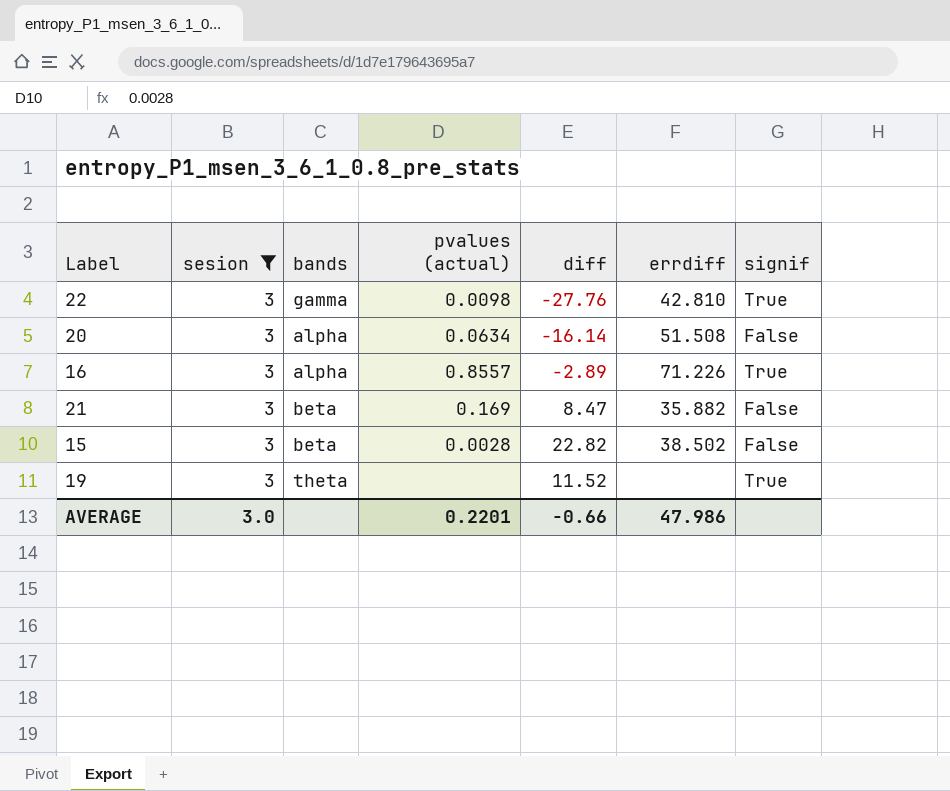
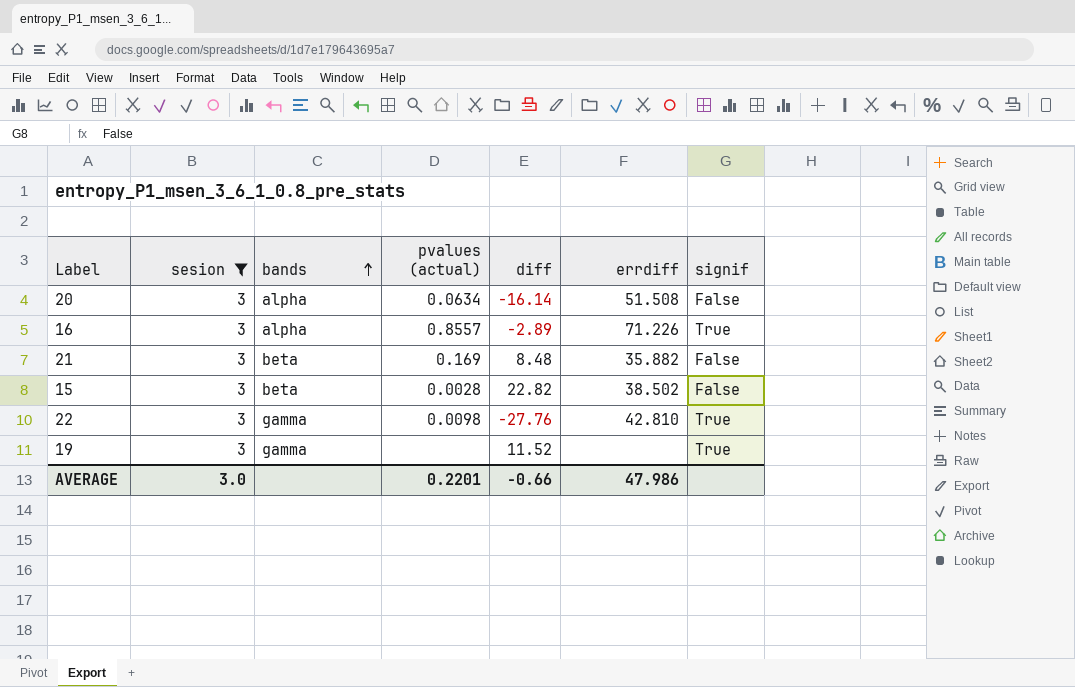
row order: none -> bands ascending
21 | diff: 8.47 -> 8.48
19 | bands: theta -> gamma

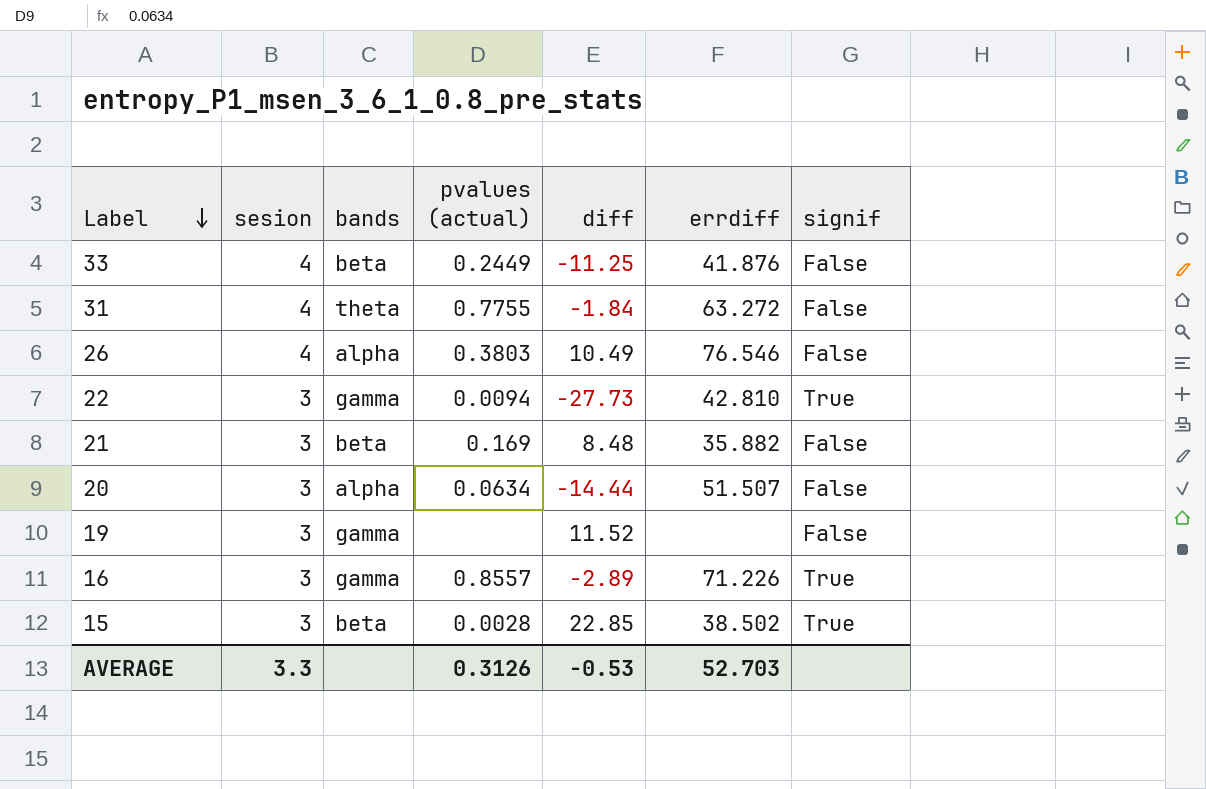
filter: sesion = 3 -> none
row order: bands ascending -> Label descending
22 | pvalues (actual): 0.0098 -> 0.0094
22 | diff: -27.76 -> -27.73
20 | diff: -16.14 -> -14.44
20 | errdiff: 51.508 -> 51.507
19 | signif: True -> False
16 | bands: alpha -> gamma
15 | diff: 22.82 -> 22.85
15 | signif: False -> True
AVERAGE | sesion: 3.0 -> 3.3
AVERAGE | pvalues (actual): 0.2201 -> 0.3126
AVERAGE | diff: -0.66 -> -0.53
AVERAGE | errdiff: 47.986 -> 52.703

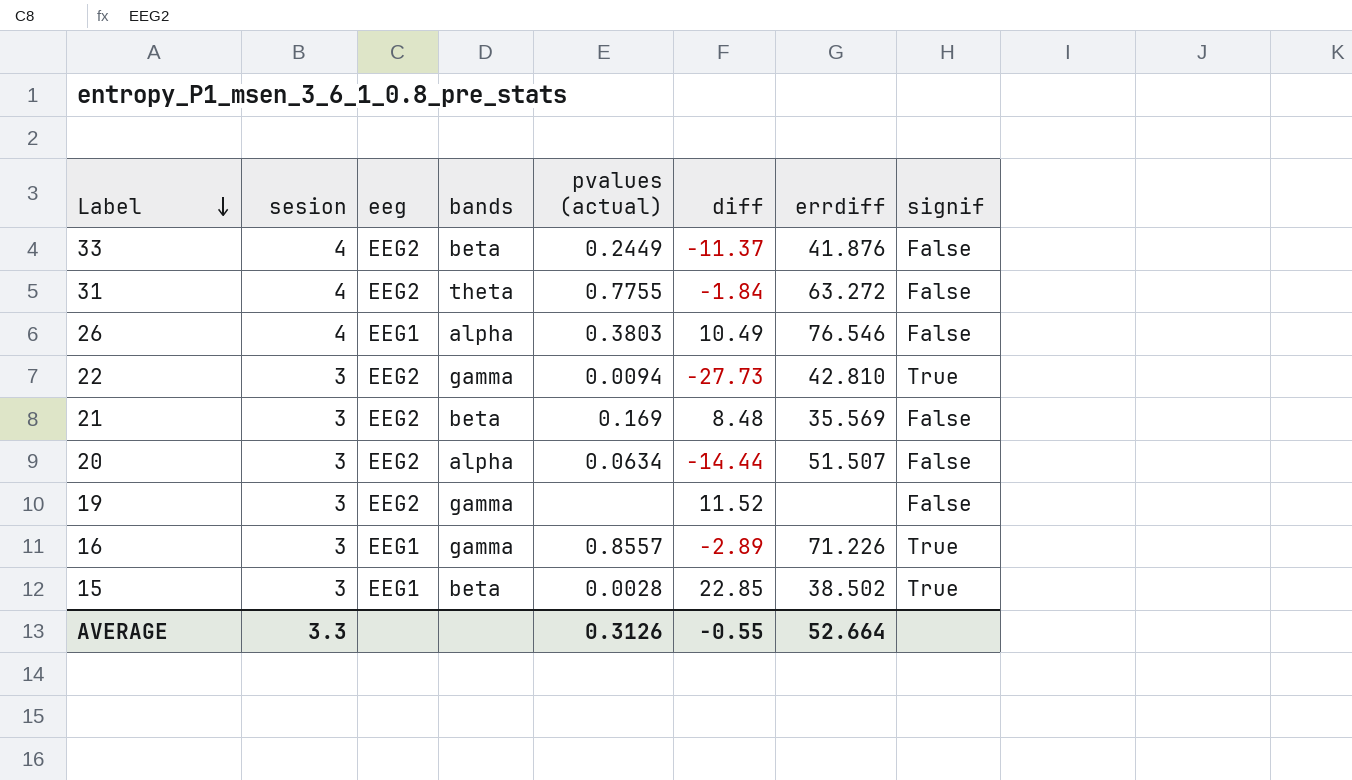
column eeg | position: none -> 3
33 | diff: -11.25 -> -11.37
21 | errdiff: 35.882 -> 35.569
AVERAGE | diff: -0.53 -> -0.55
AVERAGE | errdiff: 52.703 -> 52.664

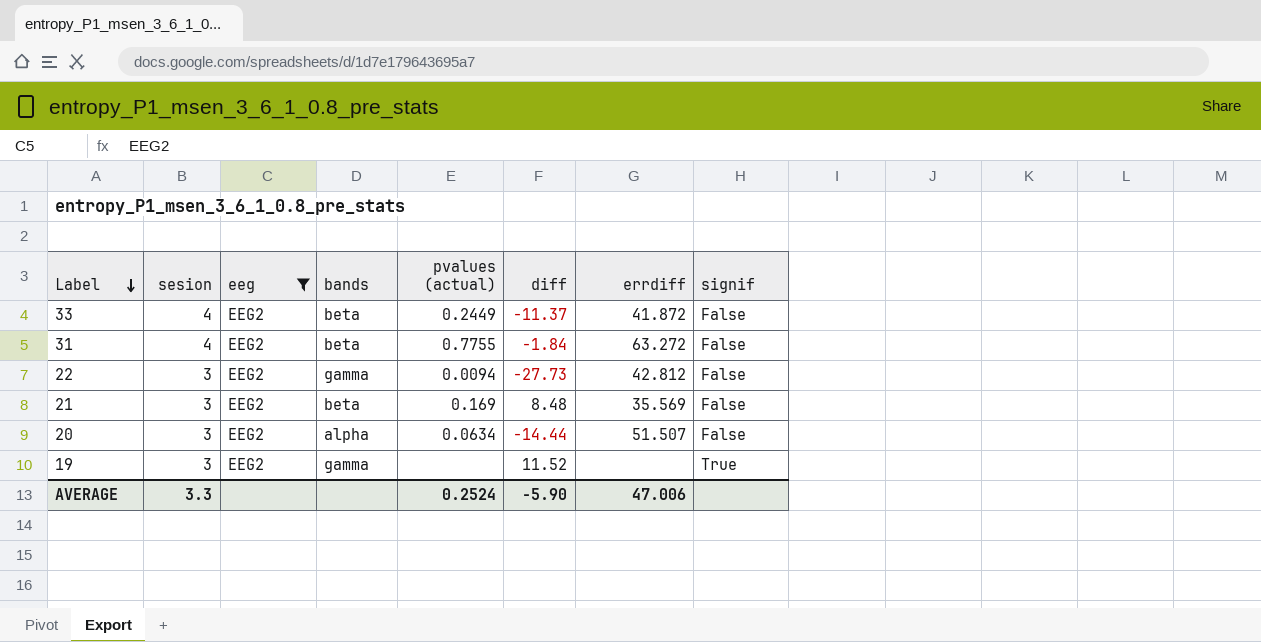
filter: none -> eeg = EEG2
33 | errdiff: 41.876 -> 41.872
31 | bands: theta -> beta
22 | errdiff: 42.810 -> 42.812
22 | signif: True -> False
19 | signif: False -> True
AVERAGE | pvalues (actual): 0.3126 -> 0.2524
AVERAGE | diff: -0.55 -> -5.90
AVERAGE | errdiff: 52.664 -> 47.006

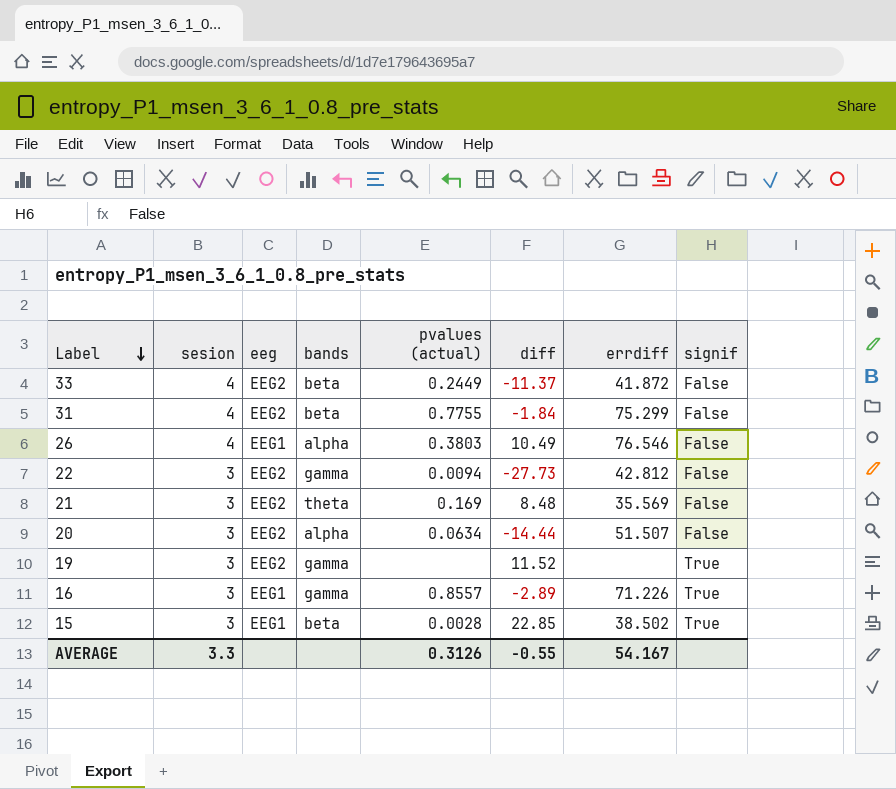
filter: eeg = EEG2 -> none
31 | errdiff: 63.272 -> 75.299
21 | bands: beta -> theta
AVERAGE | pvalues (actual): 0.2524 -> 0.3126
AVERAGE | diff: -5.90 -> -0.55
AVERAGE | errdiff: 47.006 -> 54.167

